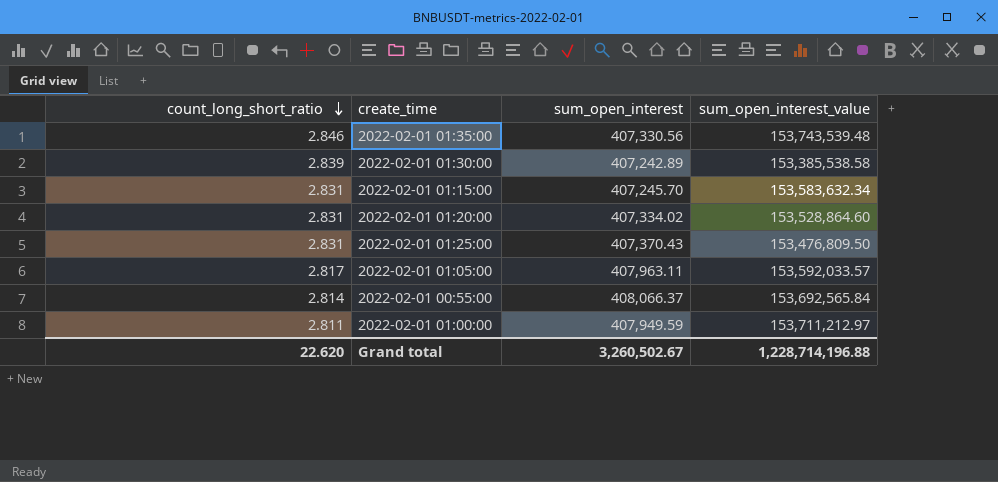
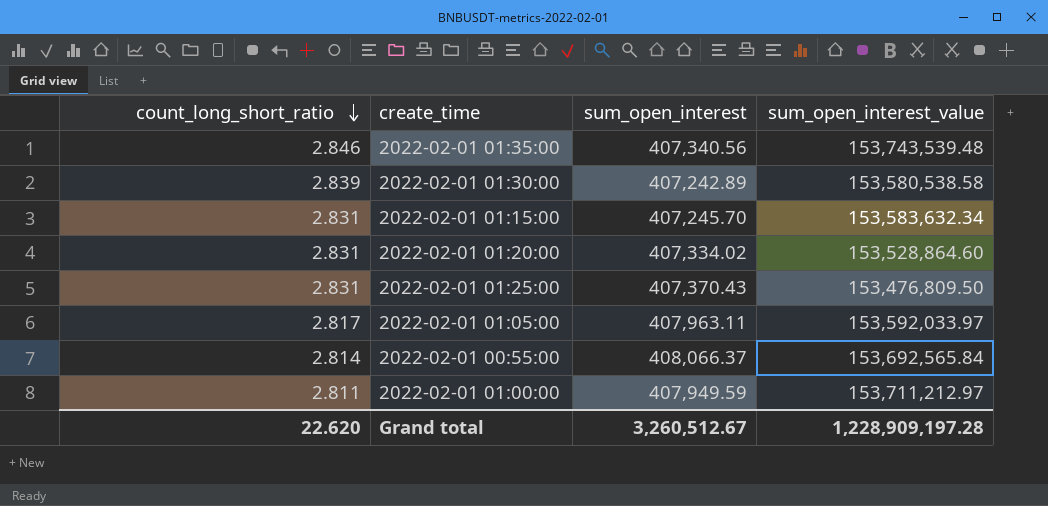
2022-02-01 01:35:00 | sum_open_interest: 407,330.56 -> 407,340.56
2022-02-01 01:30:00 | sum_open_interest_value: 153,385,538.58 -> 153,580,538.58
2022-02-01 01:05:00 | sum_open_interest_value: 153,592,033.57 -> 153,592,033.97
Grand total | sum_open_interest: 3,260,502.67 -> 3,260,512.67
Grand total | sum_open_interest_value: 1,228,714,196.88 -> 1,228,909,197.28

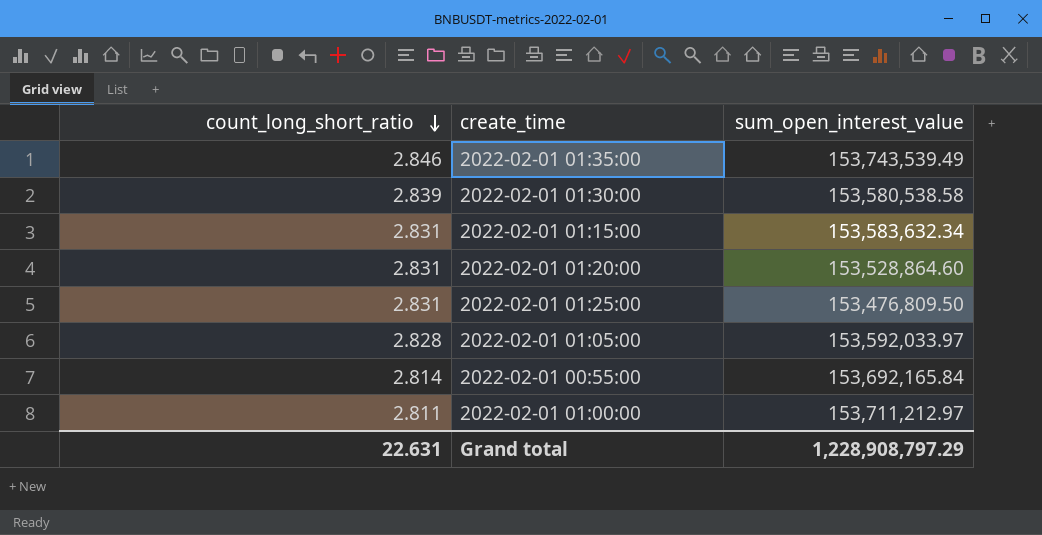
column sum_open_interest | position: 3 -> none
2022-02-01 01:35:00 | sum_open_interest_value: 153,743,539.48 -> 153,743,539.49
2022-02-01 01:05:00 | count_long_short_ratio: 2.817 -> 2.828
2022-02-01 00:55:00 | sum_open_interest_value: 153,692,565.84 -> 153,692,165.84
Grand total | count_long_short_ratio: 22.620 -> 22.631
Grand total | sum_open_interest_value: 1,228,909,197.28 -> 1,228,908,797.29

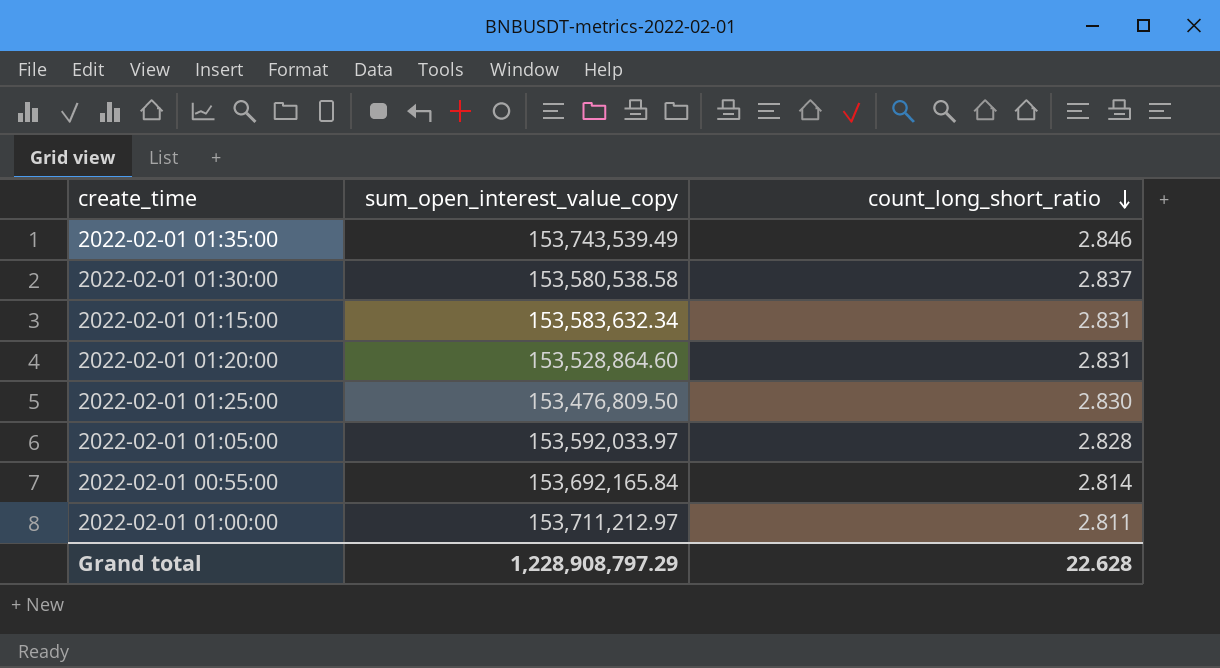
column name: sum_open_interest_value -> sum_open_interest_value_copy
column count_long_short_ratio | position: 1 -> 3
2022-02-01 01:30:00 | count_long_short_ratio: 2.839 -> 2.837
2022-02-01 01:25:00 | count_long_short_ratio: 2.831 -> 2.830
Grand total | count_long_short_ratio: 22.631 -> 22.628

